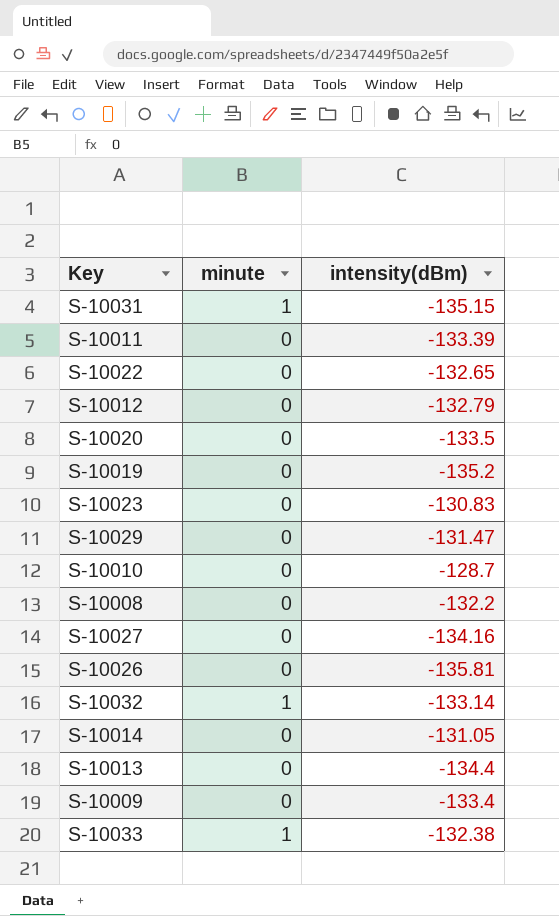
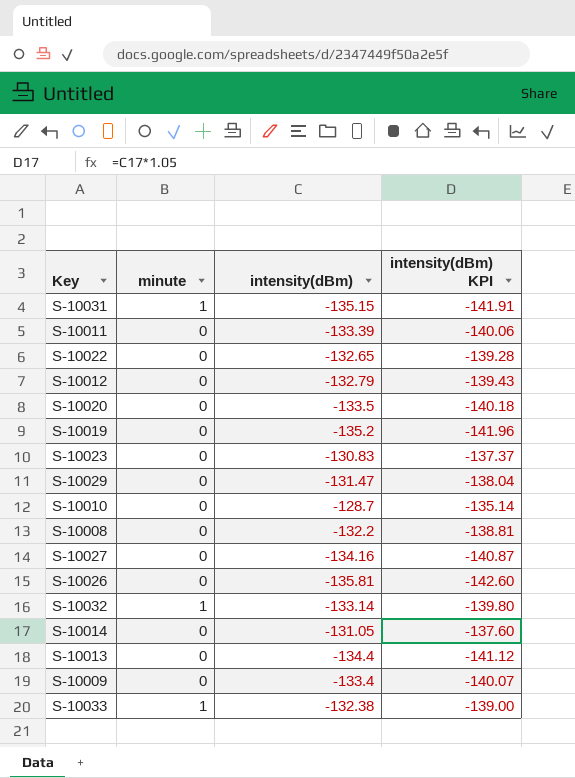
column intensity(dBm) KPI | formula: none -> [intensity(dBm)] * 1.05

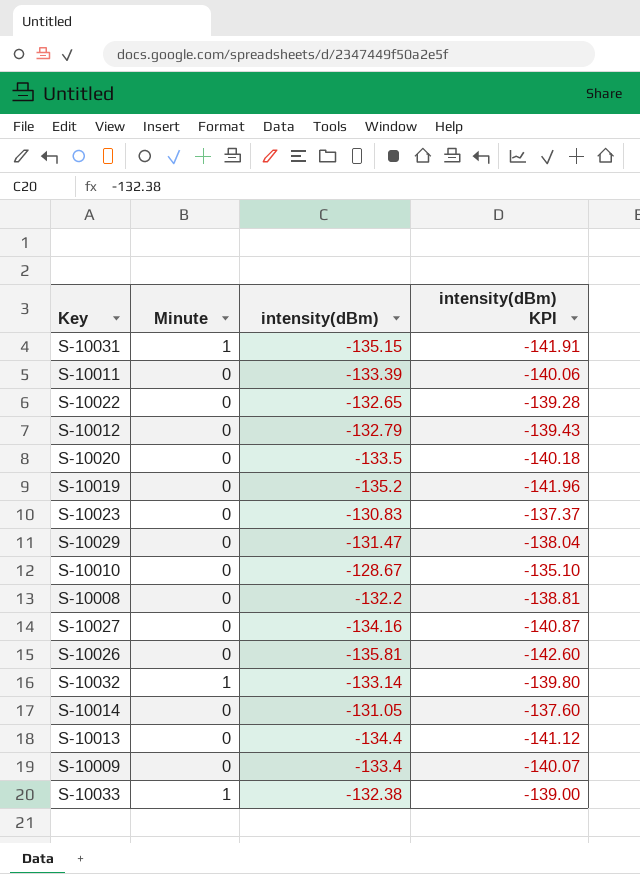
column name: minute -> Minute
S-10010 | intensity(dBm): -128.7 -> -128.67
S-10010 | intensity(dBm) KPI: -135.14 -> -135.10

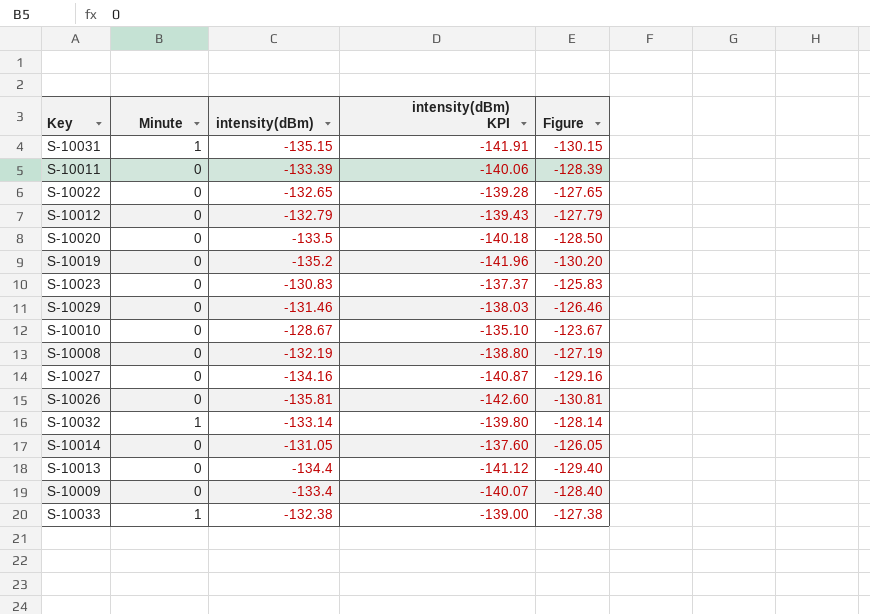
column Figure | formula: none -> [intensity(dBm)] + 5
S-10029 | intensity(dBm): -131.47 -> -131.46
S-10029 | intensity(dBm) KPI: -138.04 -> -138.03
S-10008 | intensity(dBm): -132.2 -> -132.19
S-10008 | intensity(dBm) KPI: -138.81 -> -138.80

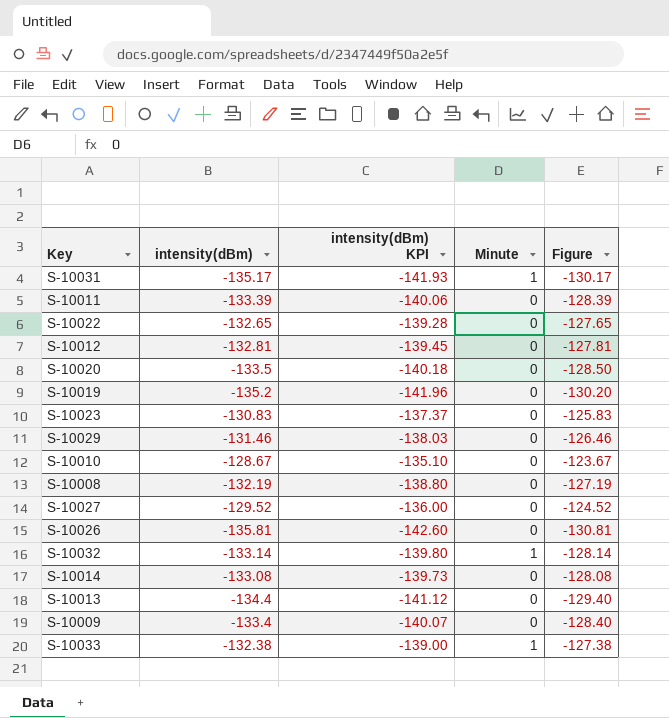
column Minute | position: 2 -> 4
S-10031 | intensity(dBm): -135.15 -> -135.17
S-10031 | intensity(dBm) KPI: -141.91 -> -141.93
S-10031 | Figure: -130.15 -> -130.17
S-10012 | intensity(dBm): -132.79 -> -132.81
S-10012 | intensity(dBm) KPI: -139.43 -> -139.45
S-10012 | Figure: -127.79 -> -127.81
S-10027 | intensity(dBm): -134.16 -> -129.52
S-10027 | intensity(dBm) KPI: -140.87 -> -136.00
S-10027 | Figure: -129.16 -> -124.52
S-10014 | intensity(dBm): -131.05 -> -133.08
S-10014 | intensity(dBm) KPI: -137.60 -> -139.73
S-10014 | Figure: -126.05 -> -128.08

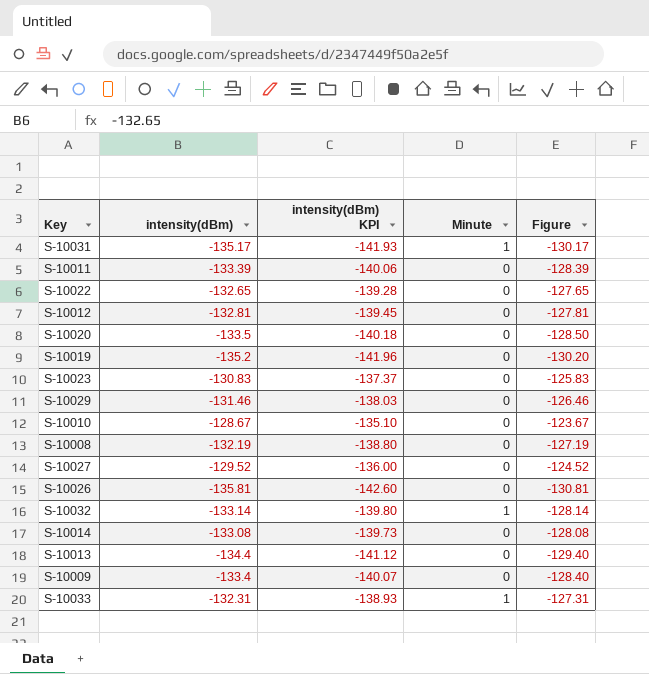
S-10033 | intensity(dBm): -132.38 -> -132.31
S-10033 | intensity(dBm) KPI: -139.00 -> -138.93
S-10033 | Figure: -127.38 -> -127.31

